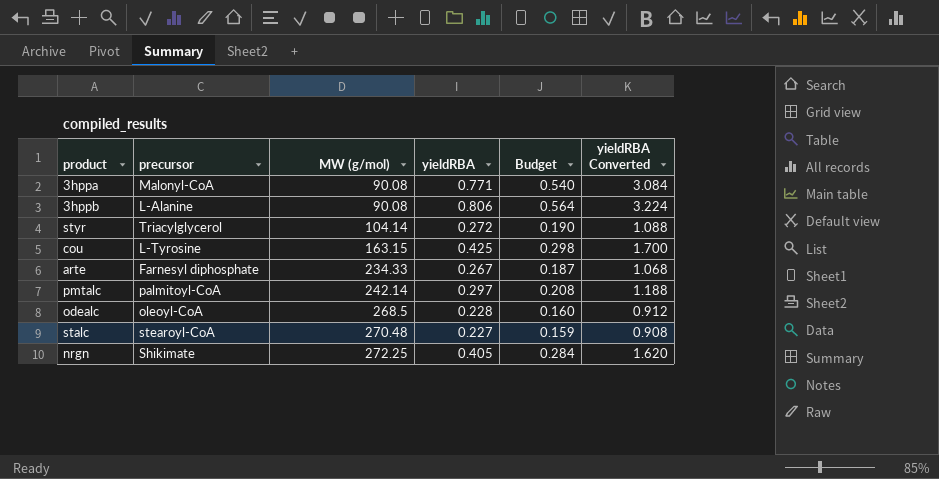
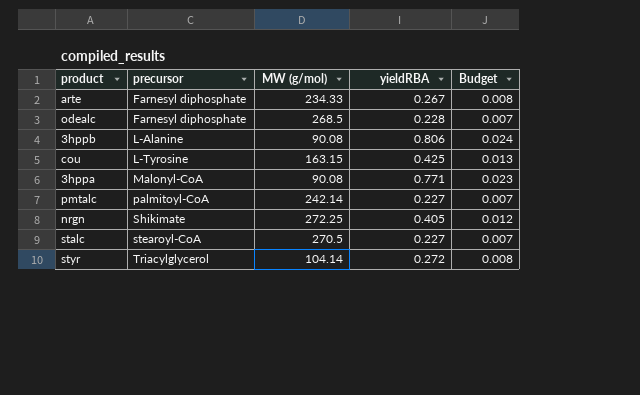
row order: MW (g/mol) ascending -> precursor ascending
column yieldRBA Converted | formula: [yieldRBA] * 4 -> none
column Budget | formula: [yieldRBA] * 0.7 -> [yieldRBA] * 0.03
odealc | precursor: oleoyl-CoA -> Farnesyl diphosphate
pmtalc | yieldRBA: 0.297 -> 0.227
stalc | MW (g/mol): 270.48 -> 270.5

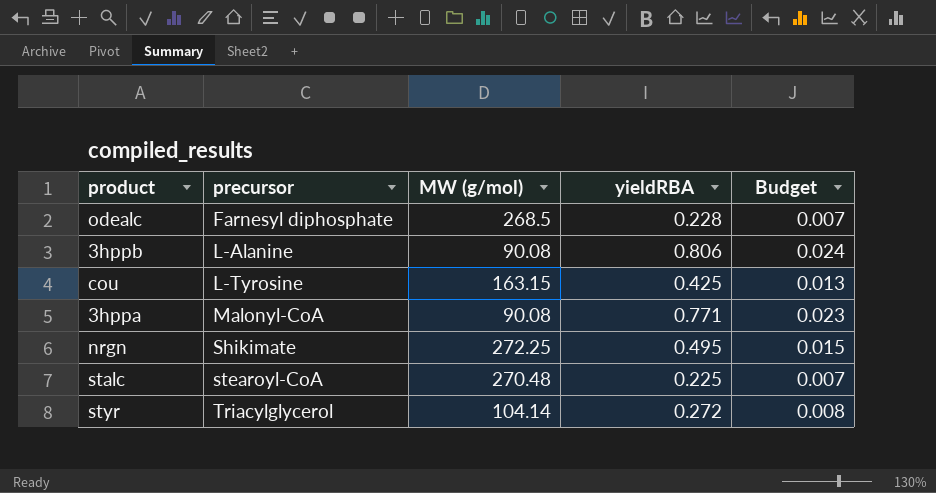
row arte: Farnesyl diphosphate | 234.33 | 0.267 | 0.008 -> none
row pmtalc: palmitoyl-CoA | 242.14 | 0.227 | 0.007 -> none
nrgn | yieldRBA: 0.405 -> 0.495
nrgn | Budget: 0.012 -> 0.015
stalc | MW (g/mol): 270.5 -> 270.48
stalc | yieldRBA: 0.227 -> 0.225

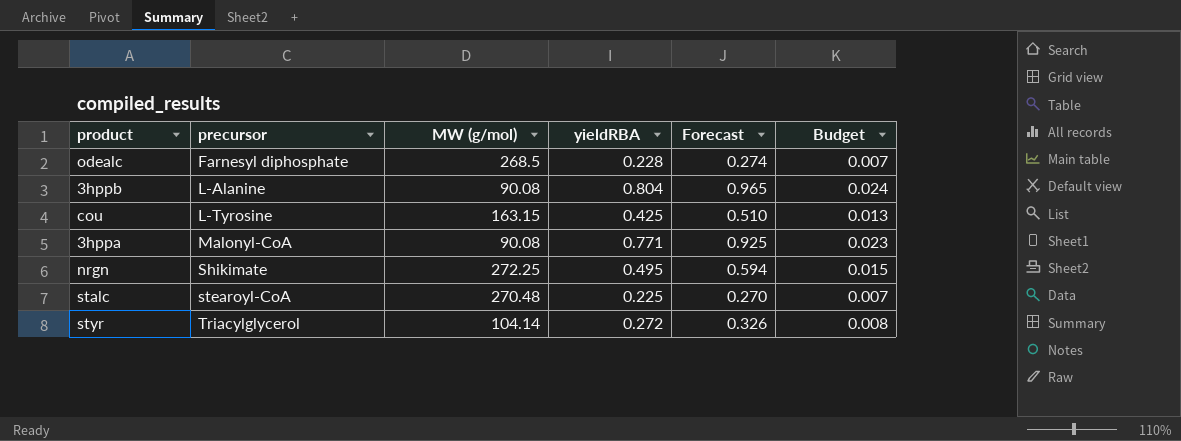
column Forecast | formula: none -> [yieldRBA] * 1.2
3hppb | yieldRBA: 0.806 -> 0.804

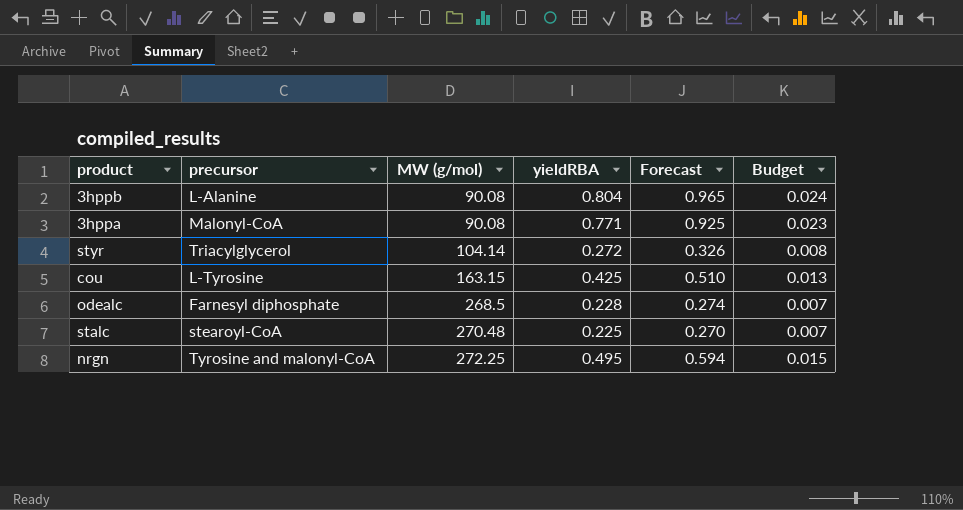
row order: precursor ascending -> MW (g/mol) ascending
nrgn | precursor: Shikimate -> Tyrosine and malonyl-CoA

